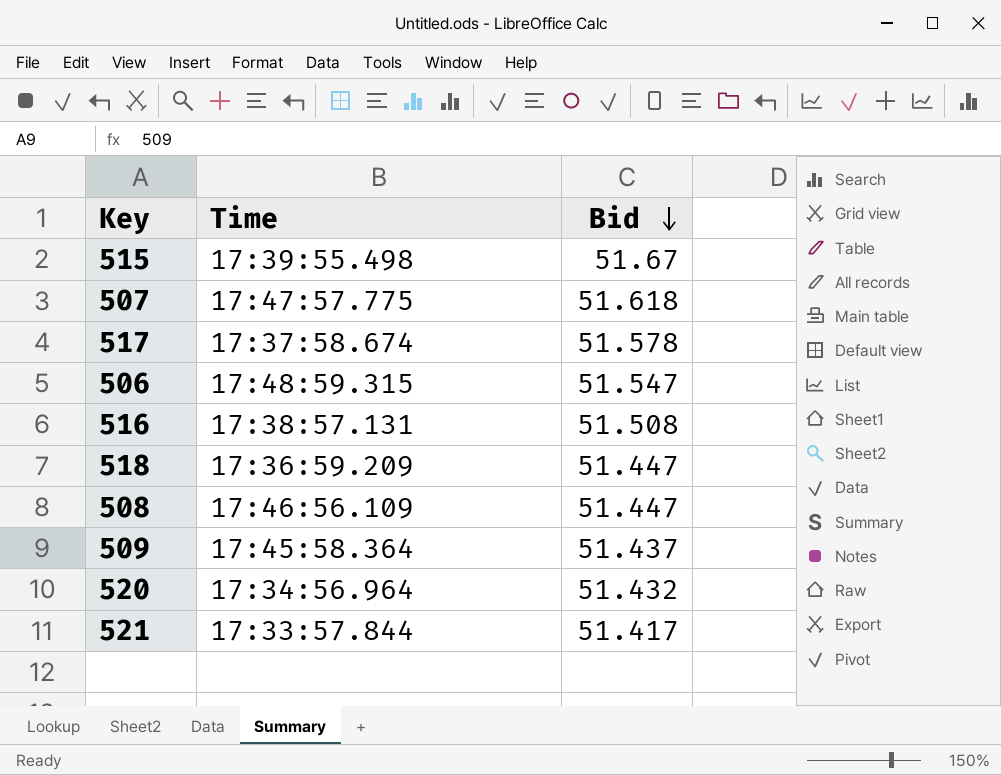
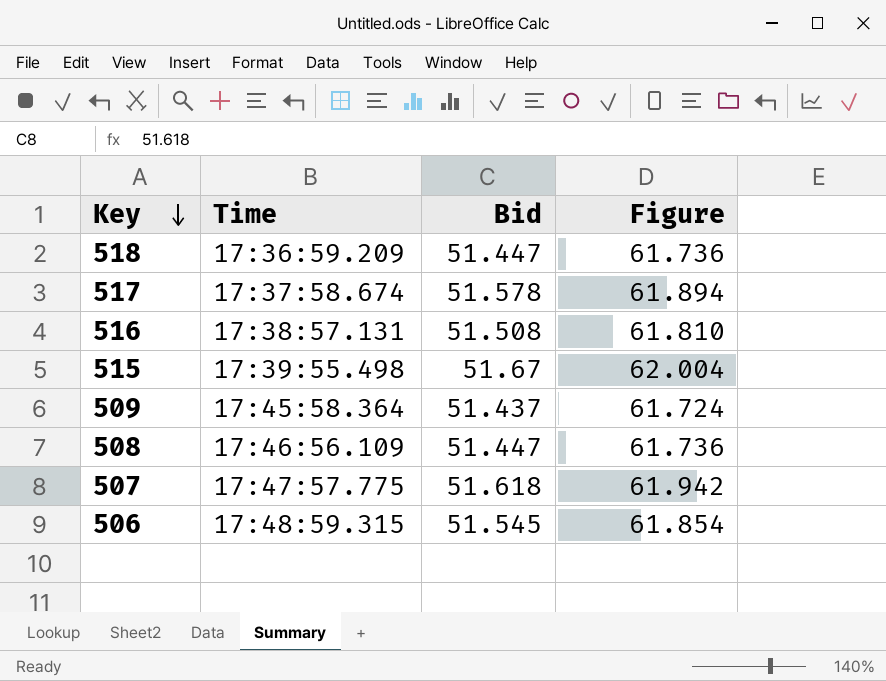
row order: Bid descending -> Key descending
column Figure | formula: none -> [Bid] * 1.2
row 520: 17:34:56.964 | 51.432 -> none
row 521: 17:33:57.844 | 51.417 -> none
506 | Bid: 51.547 -> 51.545

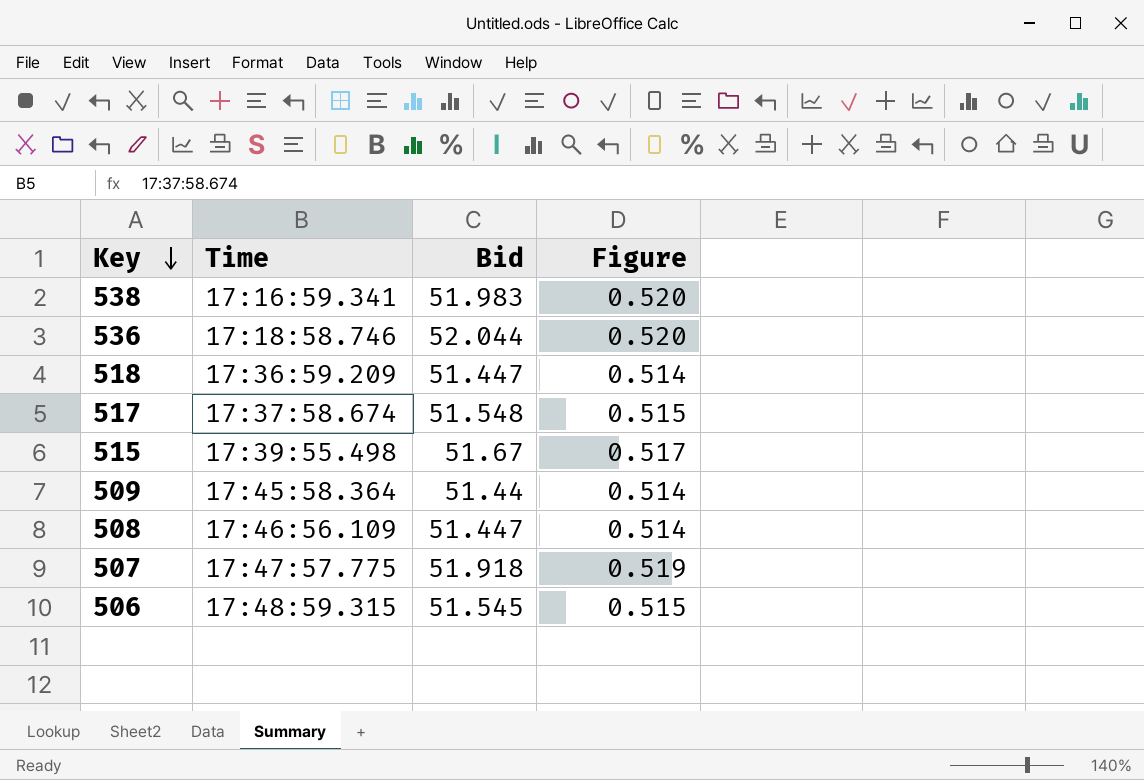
column Figure | formula: [Bid] * 1.2 -> [Bid] * 0.01
row 516: 17:38:57.131 | 51.508 | 61.810 -> none
row 538: none -> 17:16:59.341 | 51.983 | 0.520
row 536: none -> 17:18:58.746 | 52.044 | 0.520
517 | Bid: 51.578 -> 51.548
509 | Bid: 51.437 -> 51.44
507 | Bid: 51.618 -> 51.918

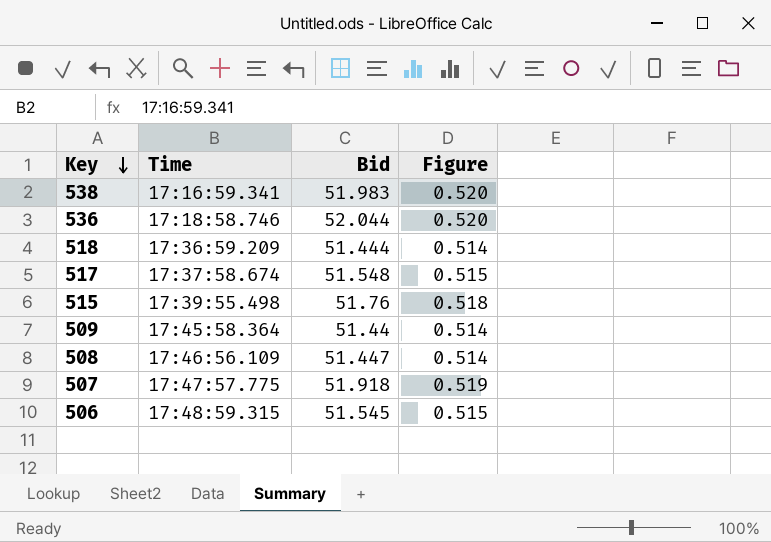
518 | Bid: 51.447 -> 51.444
515 | Bid: 51.67 -> 51.76
515 | Figure: 0.517 -> 0.518

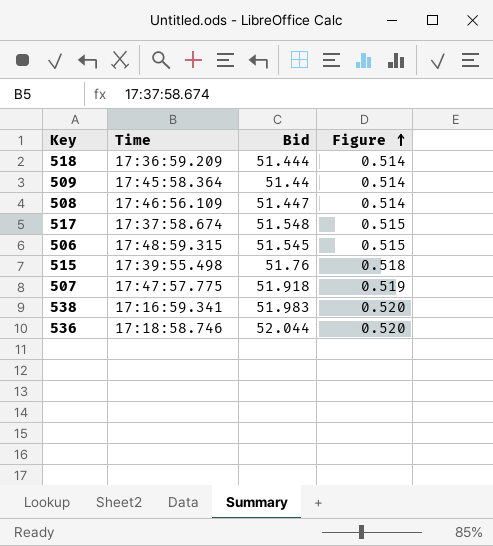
row order: Key descending -> Figure ascending

